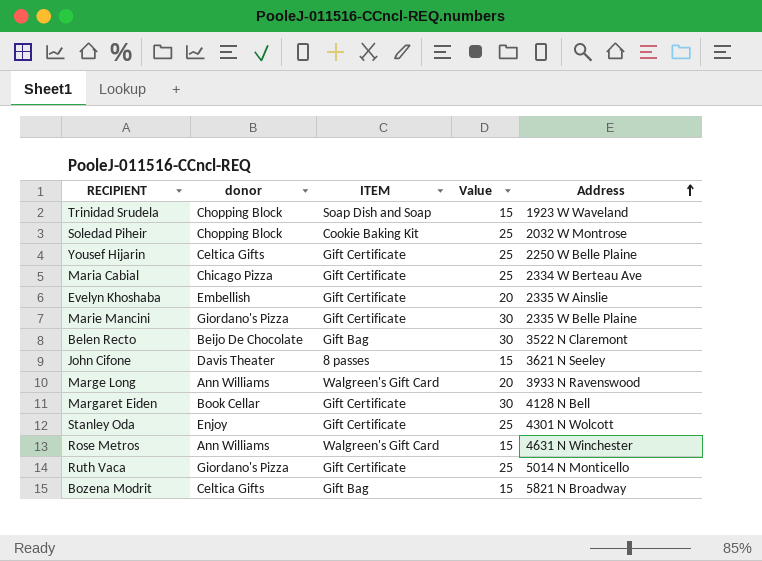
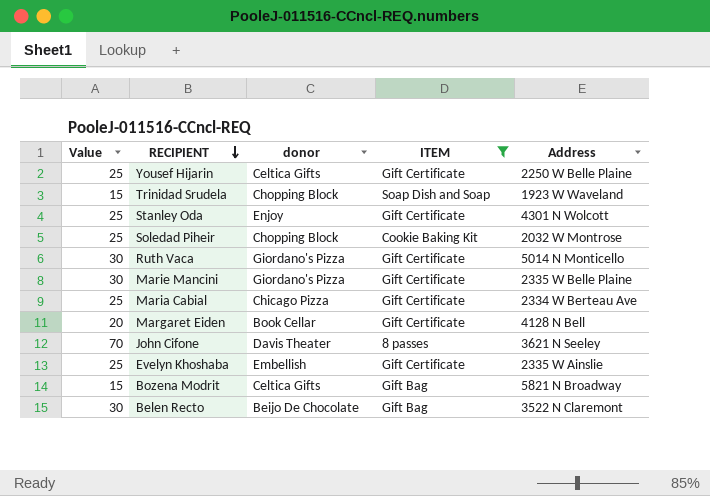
filter: none -> ITEM != Walgreen's Gift Card
row order: Address ascending -> RECIPIENT descending
column Value | position: 4 -> 1
Ruth Vaca | Value: 25 -> 30
Margaret Eiden | Value: 30 -> 20
John Cifone | Value: 15 -> 70
Evelyn Khoshaba | Value: 20 -> 25

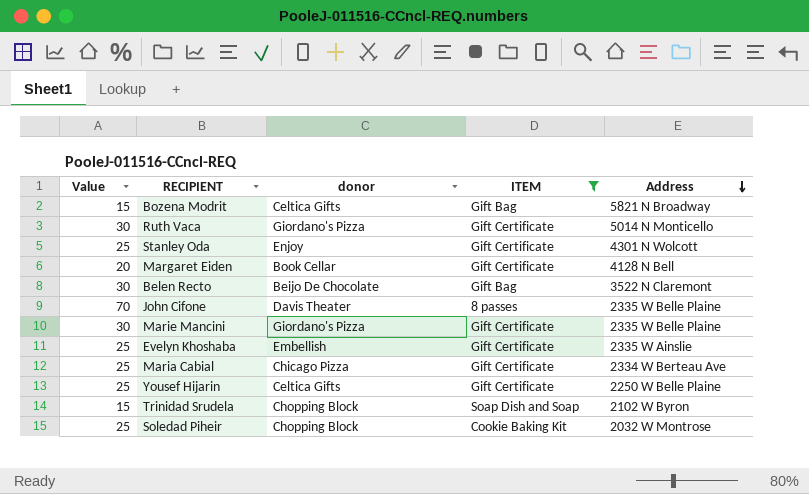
row order: RECIPIENT descending -> Address descending
John Cifone | Address: 3621 N Seeley -> 2335 W Belle Plaine
Trinidad Srudela | Address: 1923 W Waveland -> 2102 W Byron

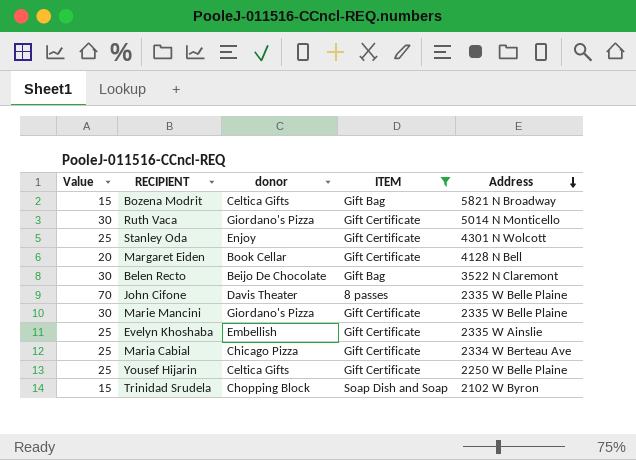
row Soledad Piheir: 25 | Chopping Block | Cookie Baking Kit | 2032 W Montrose -> none

